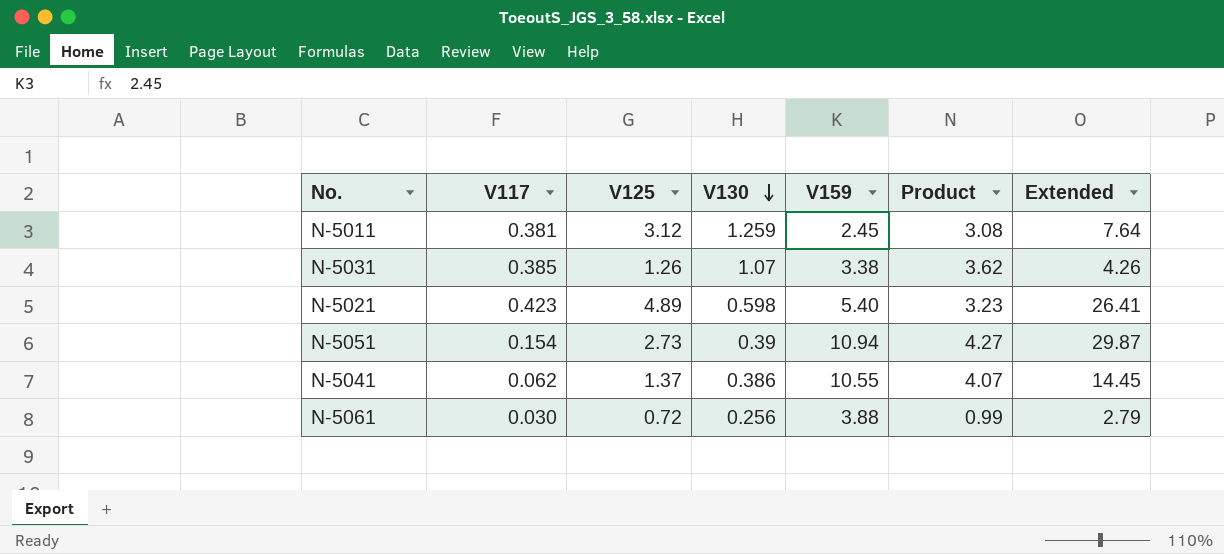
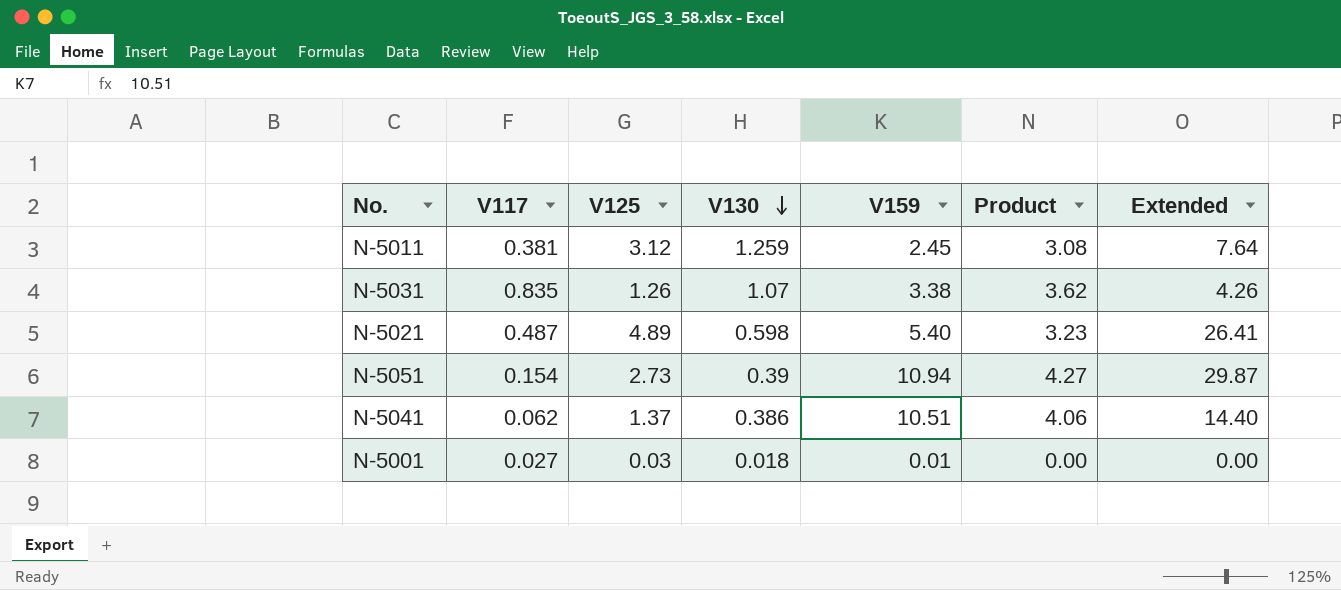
row N-5061: 0.030 | 0.72 | 0.256 | 3.88 | 0.99 | 2.79 -> none
N-5031 | V117: 0.385 -> 0.835
N-5021 | V117: 0.423 -> 0.487
N-5041 | V159: 10.55 -> 10.51
N-5041 | Product: 4.07 -> 4.06
N-5041 | Extended: 14.45 -> 14.40
row N-5001: none -> 0.027 | 0.03 | 0.018 | 0.01 | 0.00 | 0.00

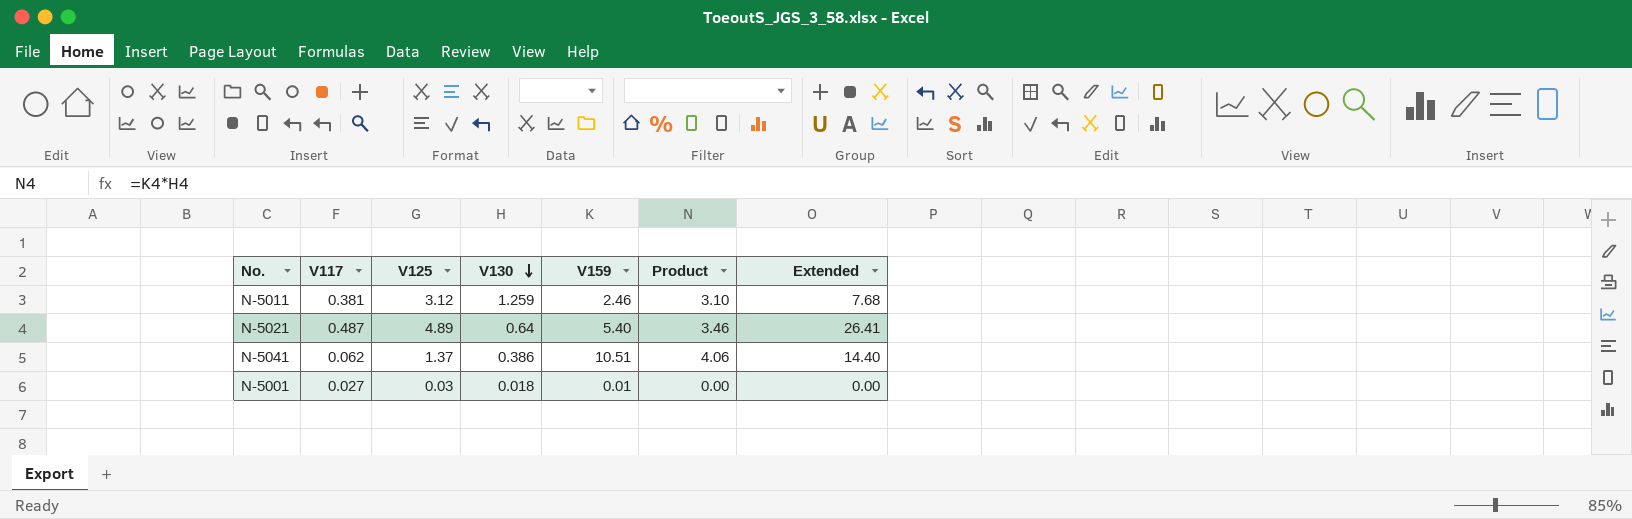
row N-5031: 0.835 | 1.26 | 1.07 | 3.38 | 3.62 | 4.26 -> none
row N-5051: 0.154 | 2.73 | 0.39 | 10.94 | 4.27 | 29.87 -> none
N-5011 | V159: 2.45 -> 2.46
N-5011 | Product: 3.08 -> 3.10
N-5011 | Extended: 7.64 -> 7.68
N-5021 | V130: 0.598 -> 0.64
N-5021 | Product: 3.23 -> 3.46

